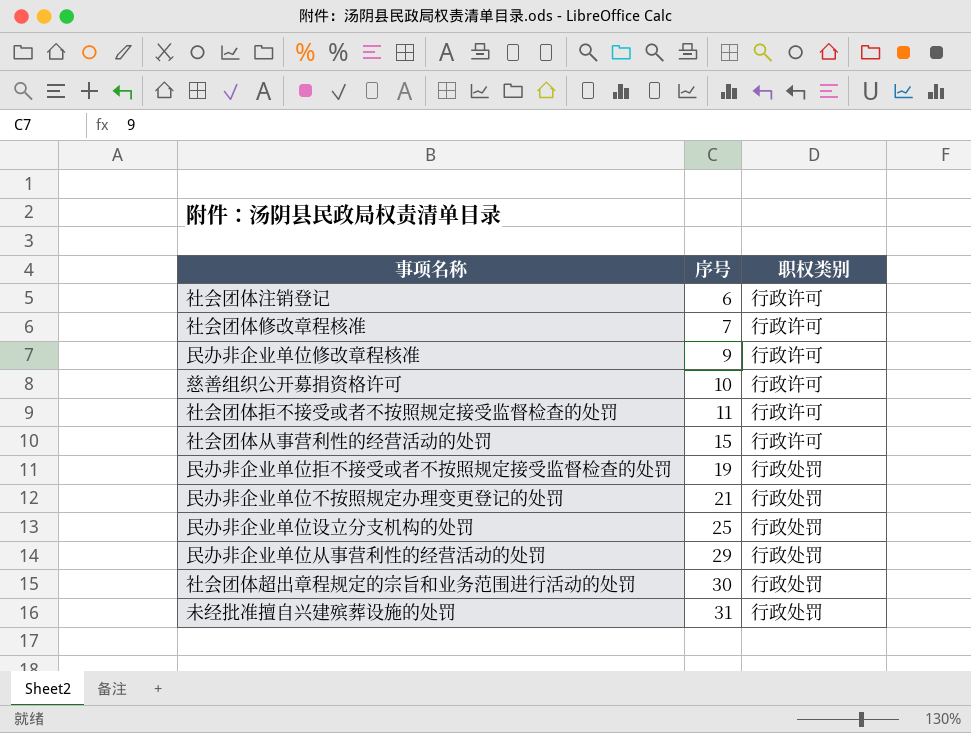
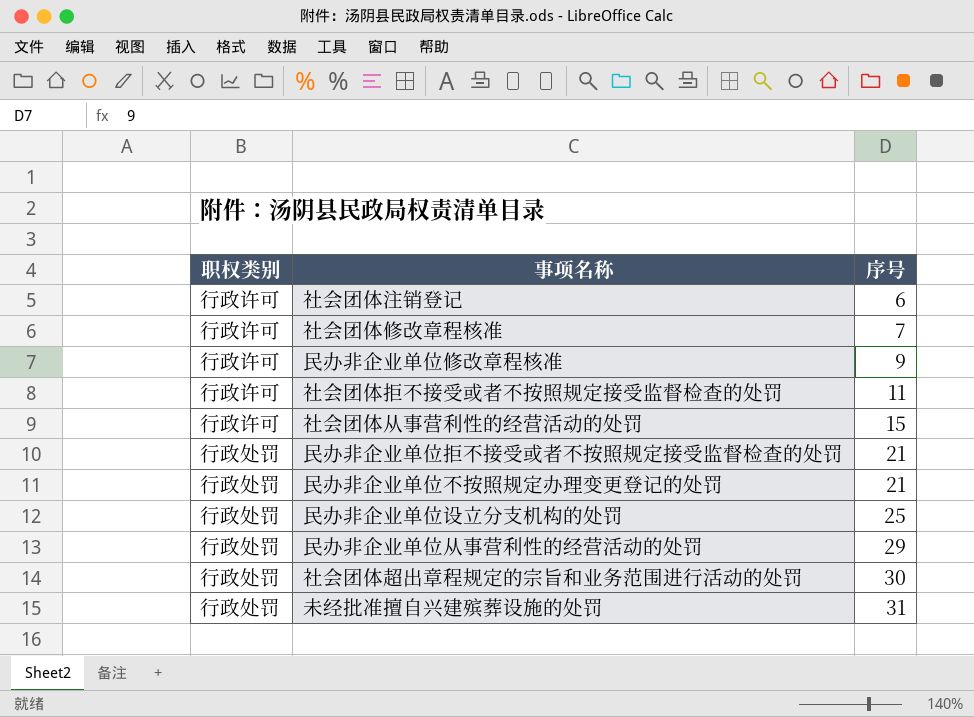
column 职权类别 | position: 3 -> 1
row 慈善组织公开募捐资格许可: 10 | 行政许可 -> none
民办非企业单位拒不接受或者不按照规定接受监督检查的处罚 | 序号: 19 -> 21

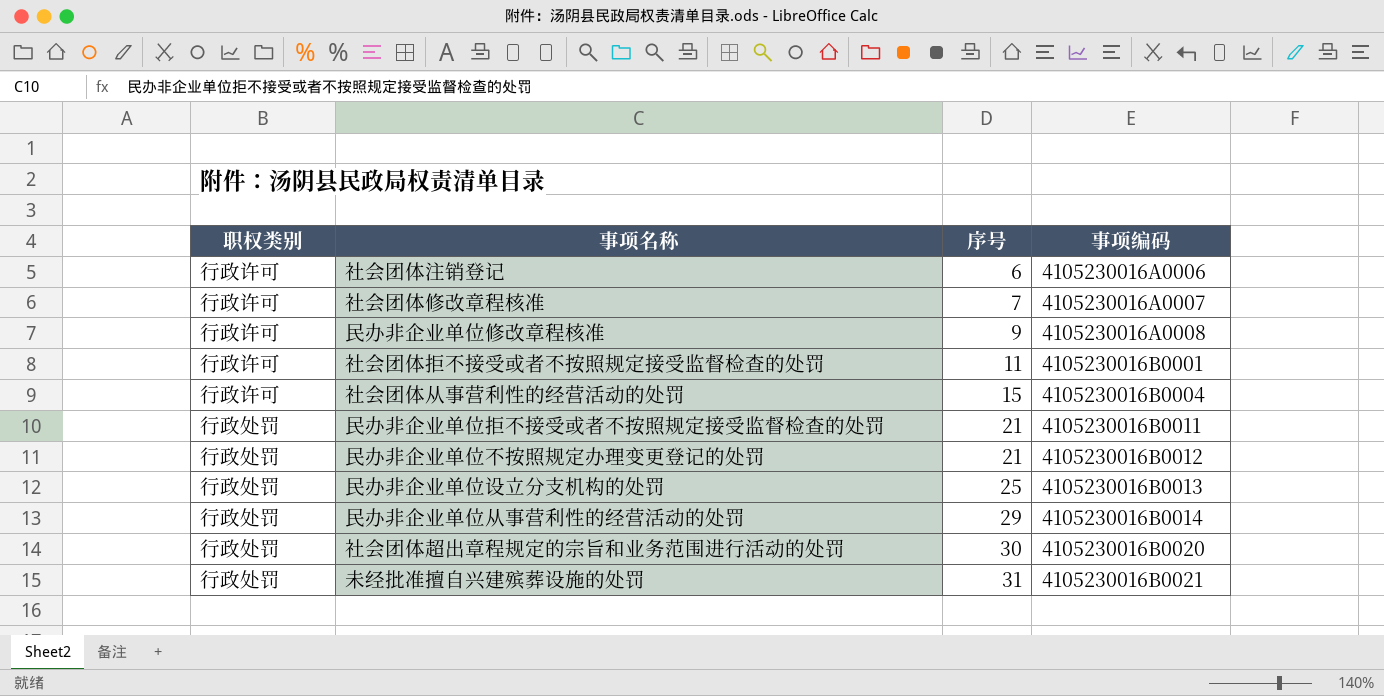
column 事项编码 | position: none -> 4

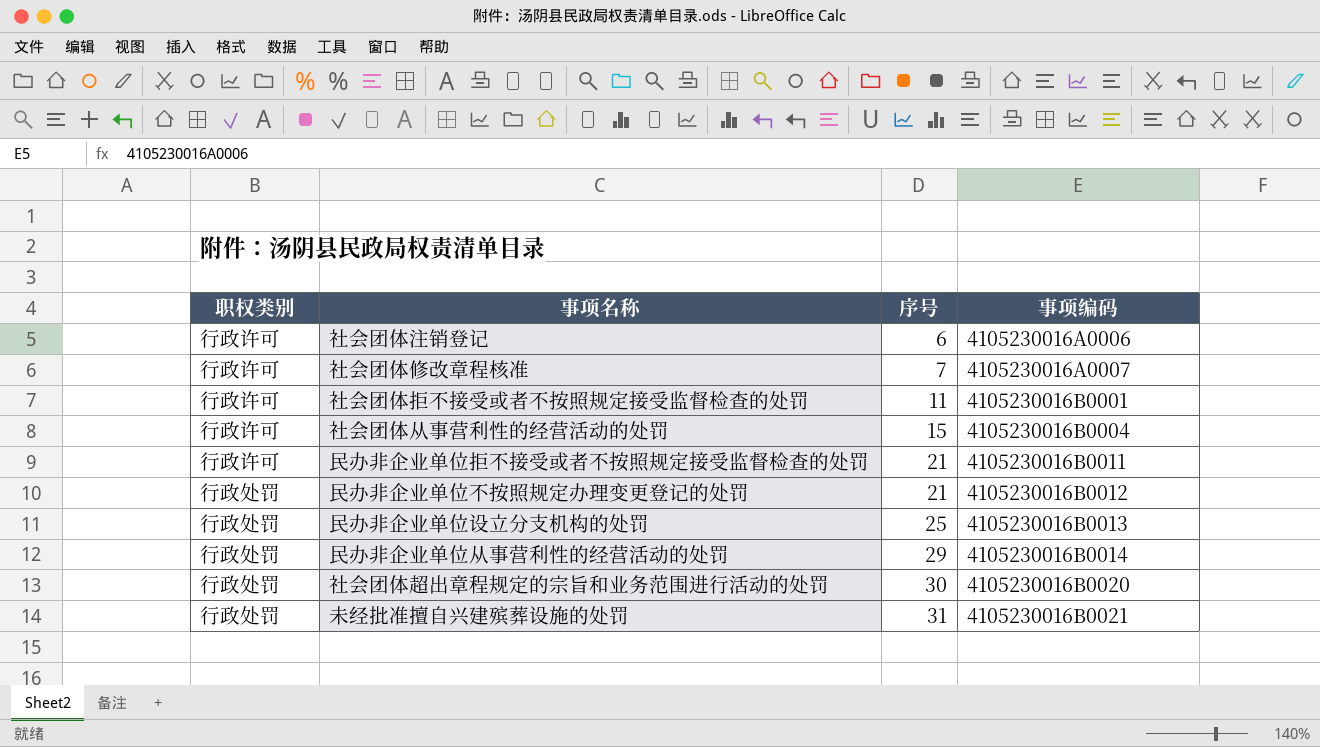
row 民办非企业单位修改章程核准: 行政许可 | 9 | 4105230016A0008 -> none
民办非企业单位拒不接受或者不按照规定接受监督检查的处罚 | 职权类别: 行政处罚 -> 行政许可

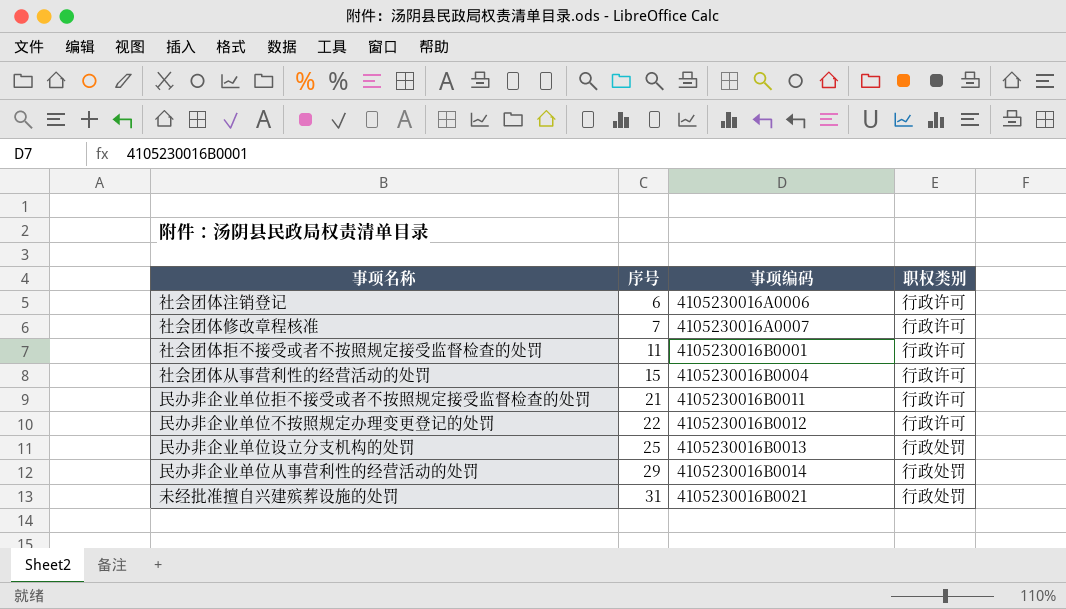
column 职权类别 | position: 1 -> 4
row 社会团体超出章程规定的宗旨和业务范围进行活动的处罚: 行政处罚 | 30 | 4105230016B0020 -> none
民办非企业单位不按照规定办理变更登记的处罚 | 序号: 21 -> 22
民办非企业单位不按照规定办理变更登记的处罚 | 职权类别: 行政处罚 -> 行政许可

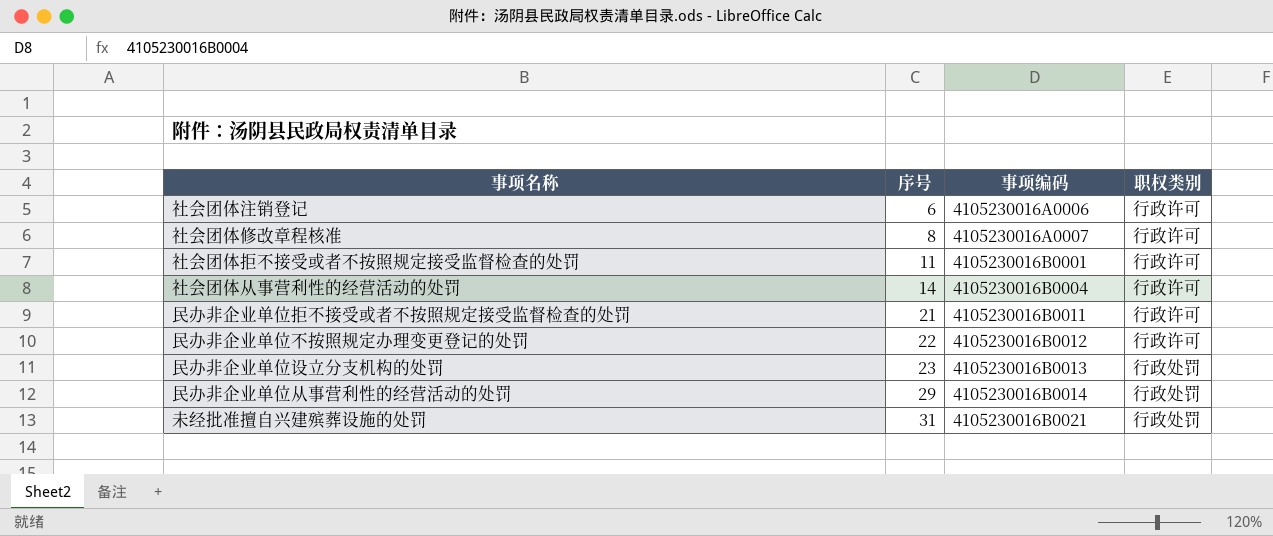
社会团体修改章程核准 | 序号: 7 -> 8
社会团体从事营利性的经营活动的处罚 | 序号: 15 -> 14
民办非企业单位设立分支机构的处罚 | 序号: 25 -> 23

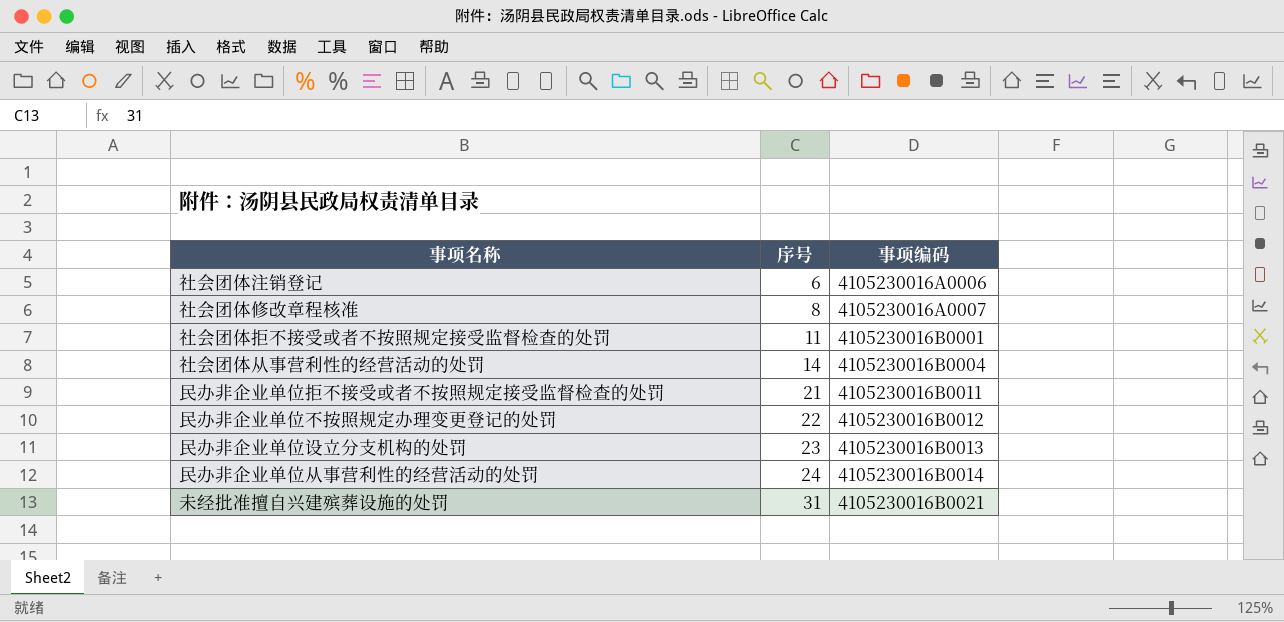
column 职权类别 | position: 4 -> none
民办非企业单位从事营利性的经营活动的处罚 | 序号: 29 -> 24

